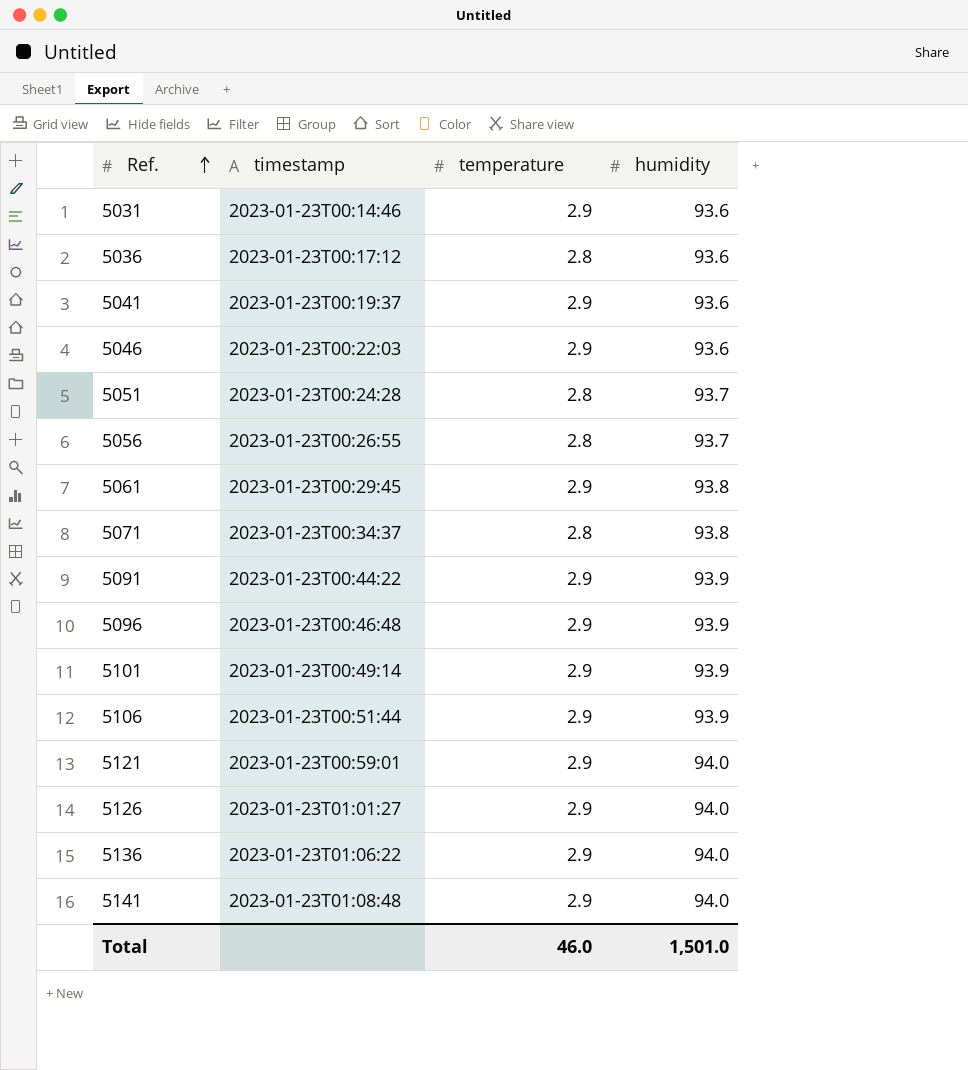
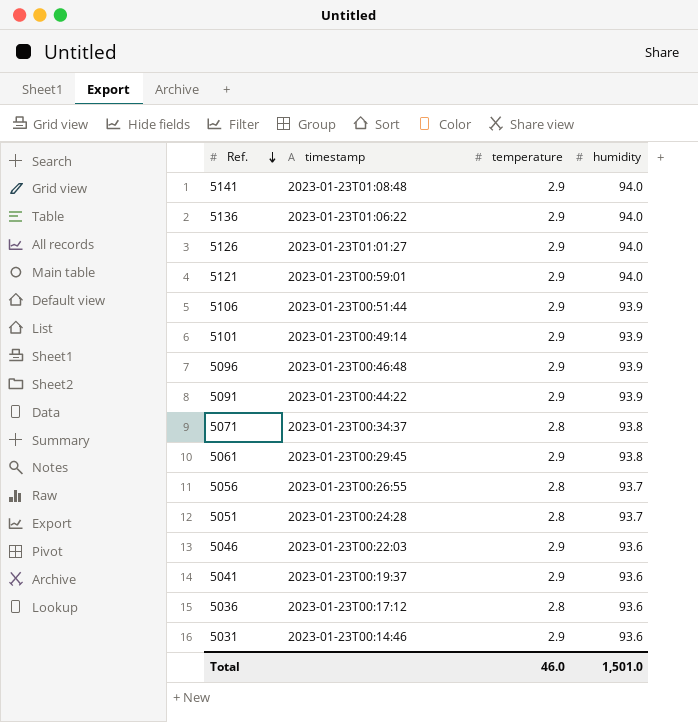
row order: Ref. ascending -> Ref. descending

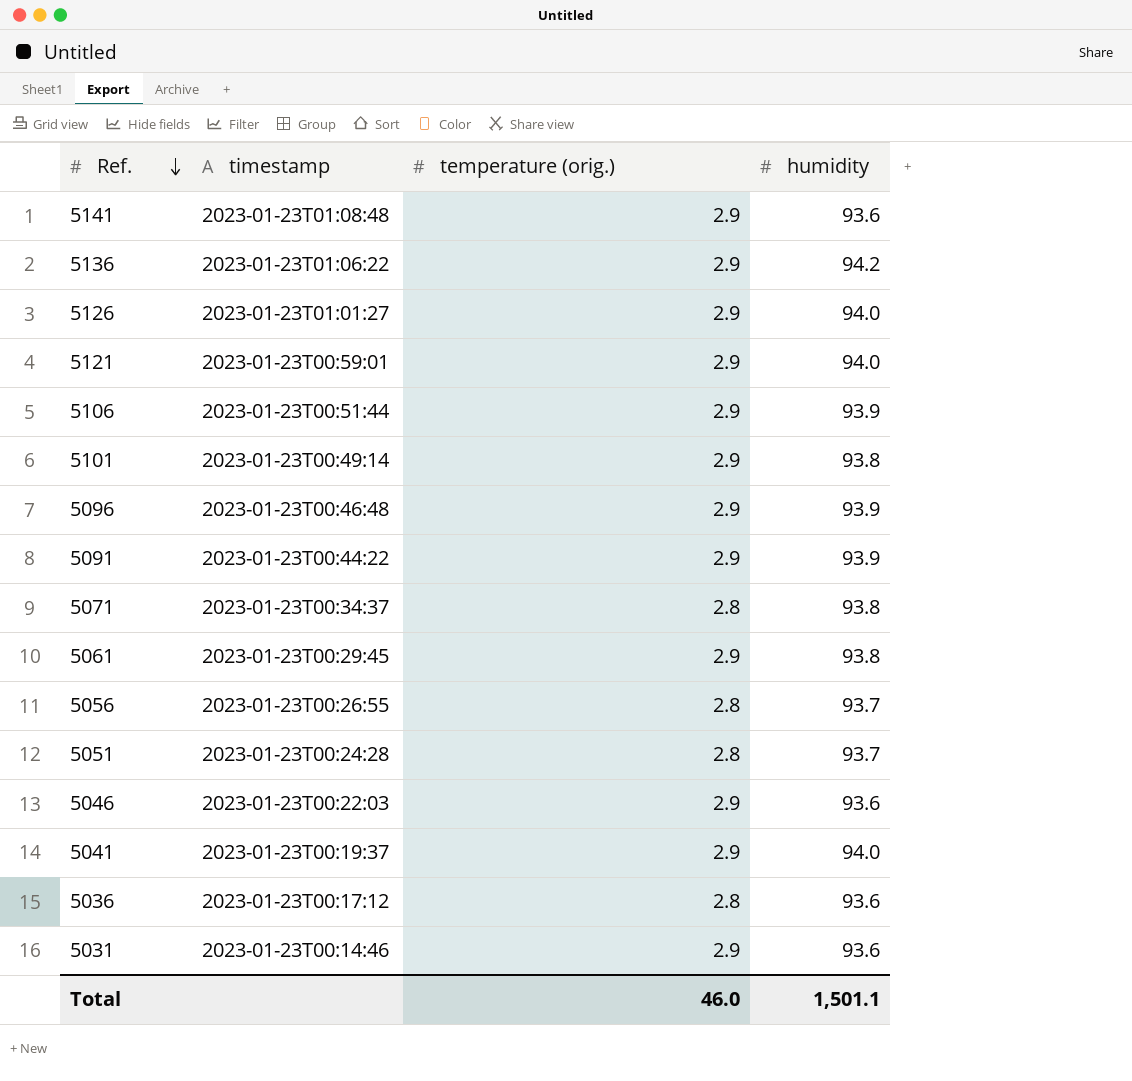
column name: temperature -> temperature (orig.)
5141 | humidity: 94.0 -> 93.6
5136 | humidity: 94.0 -> 94.2
5101 | humidity: 93.9 -> 93.8
5041 | humidity: 93.6 -> 94.0
Total | humidity: 1,501.0 -> 1,501.1

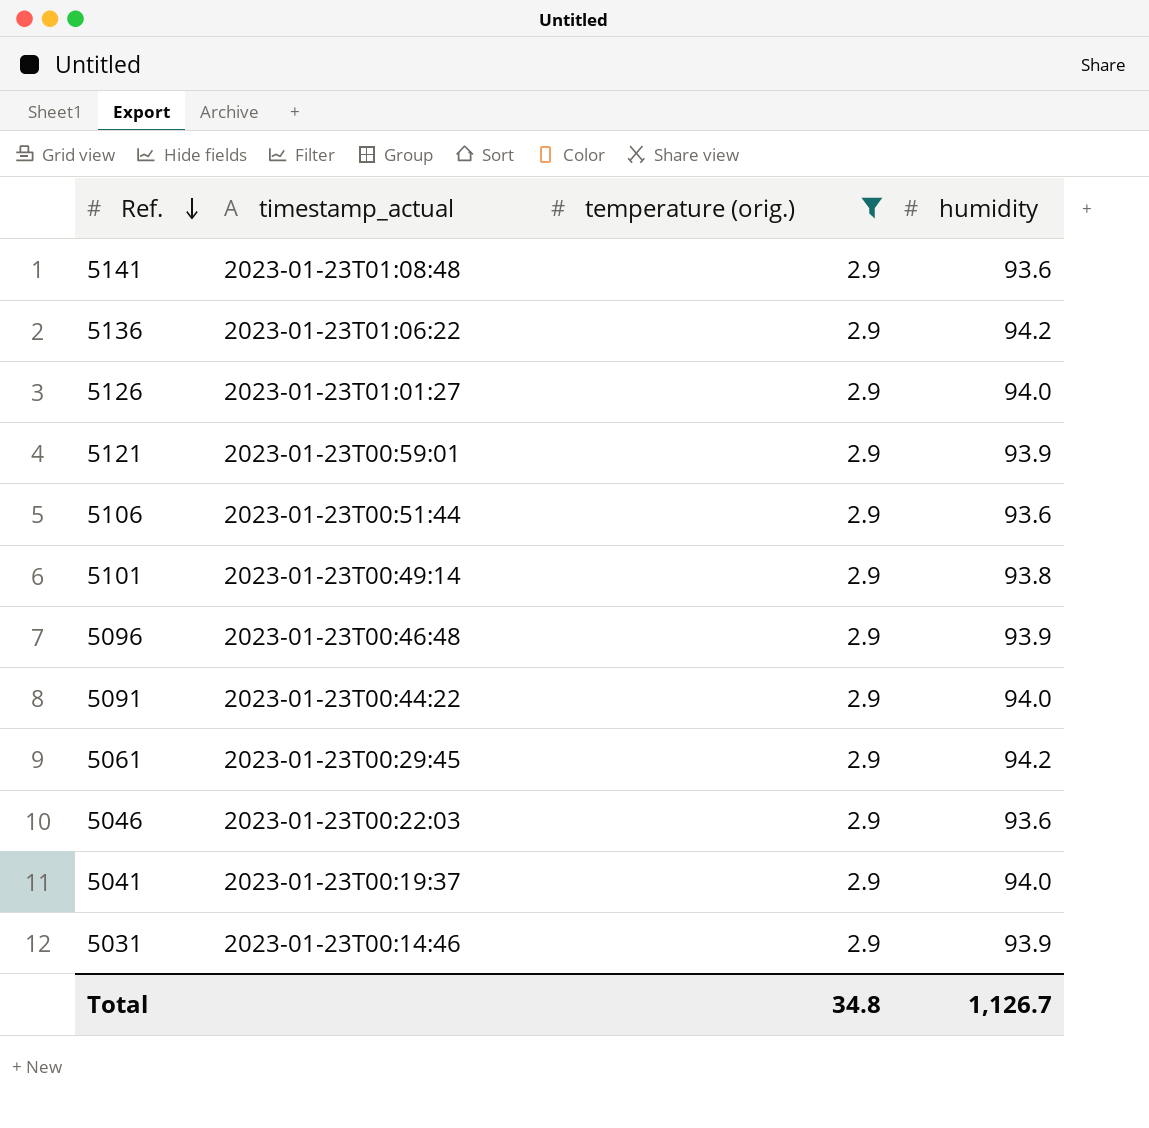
filter: none -> temperature (orig.) = 2.9
column name: timestamp -> timestamp_actual
5121 | humidity: 94.0 -> 93.9
5106 | humidity: 93.9 -> 93.6
5091 | humidity: 93.9 -> 94.0
5061 | humidity: 93.8 -> 94.2
5031 | humidity: 93.6 -> 93.9
Total | temperature (orig.): 46.0 -> 34.8
Total | humidity: 1,501.1 -> 1,126.7

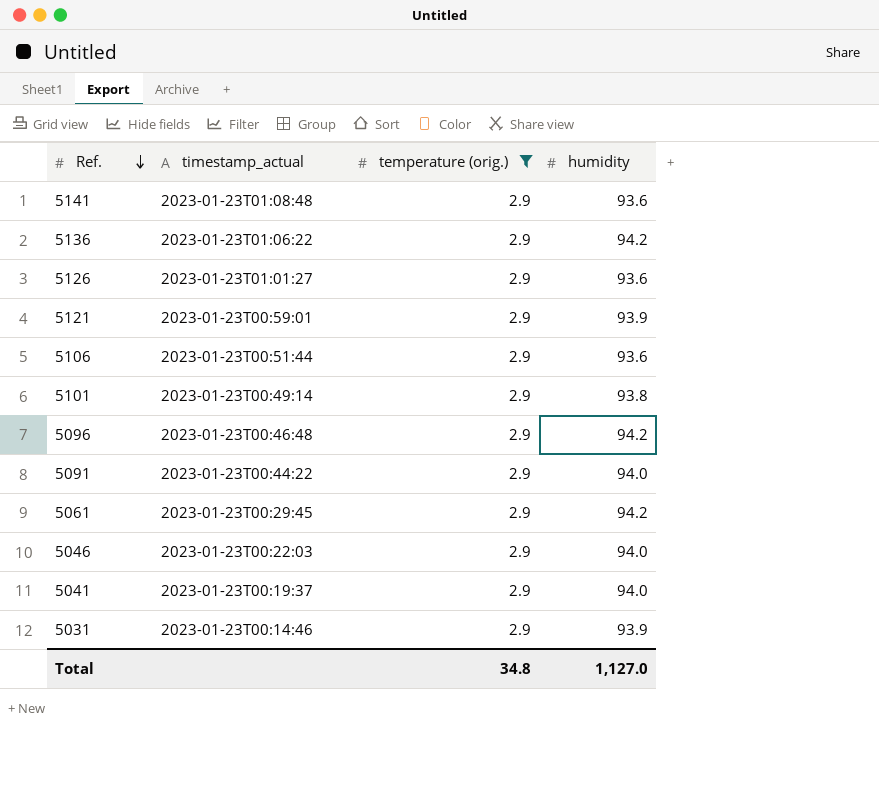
5126 | humidity: 94.0 -> 93.6
5096 | humidity: 93.9 -> 94.2
5046 | humidity: 93.6 -> 94.0
Total | humidity: 1,126.7 -> 1,127.0

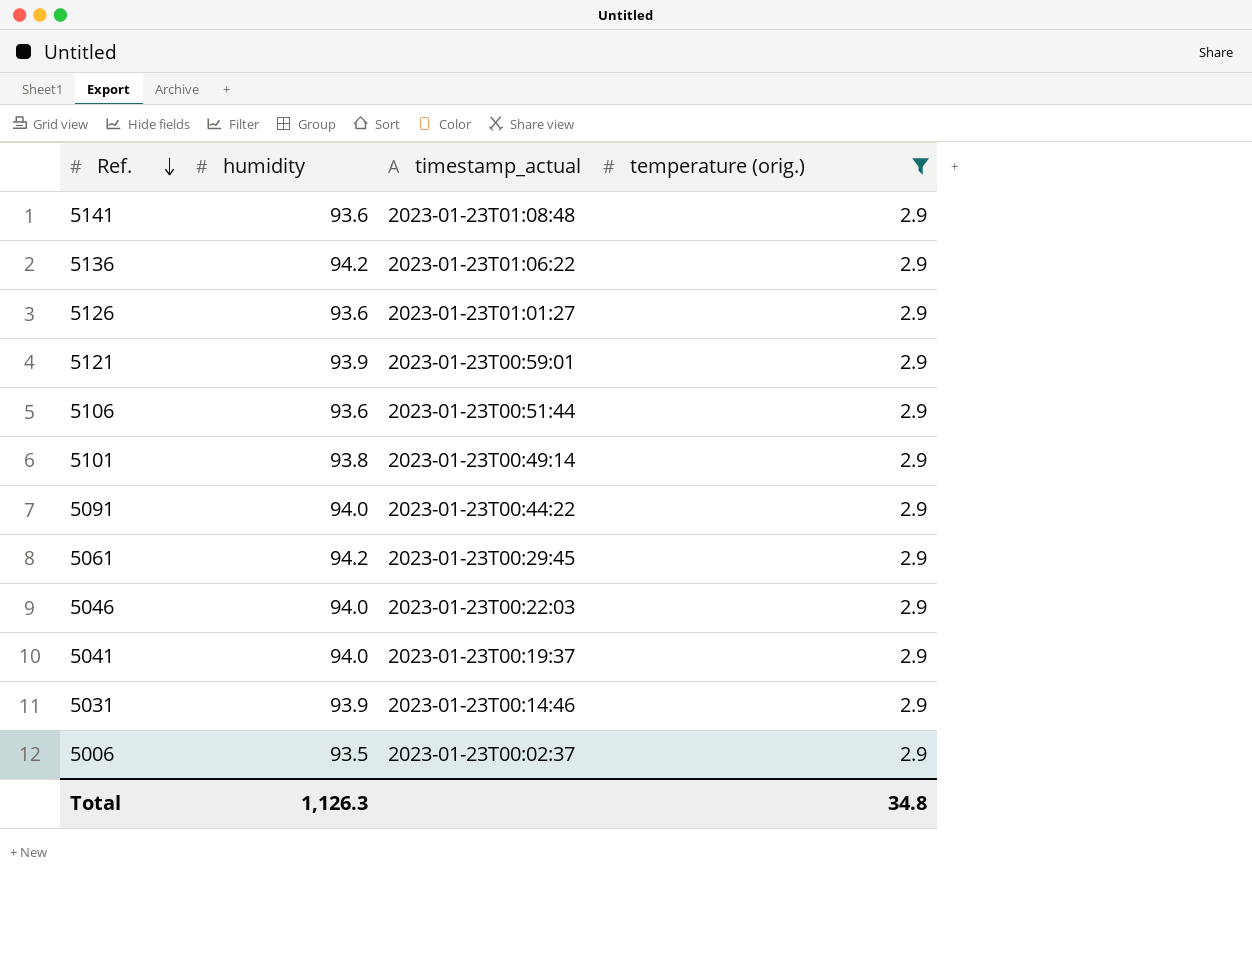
column humidity | position: 4 -> 2
row 5096: 2023-01-23T00:46:48 | 2.9 | 94.2 -> none
row 5006: none -> 93.5 | 2023-01-23T00:02:37 | 2.9
Total | humidity: 1,127.0 -> 1,126.3

